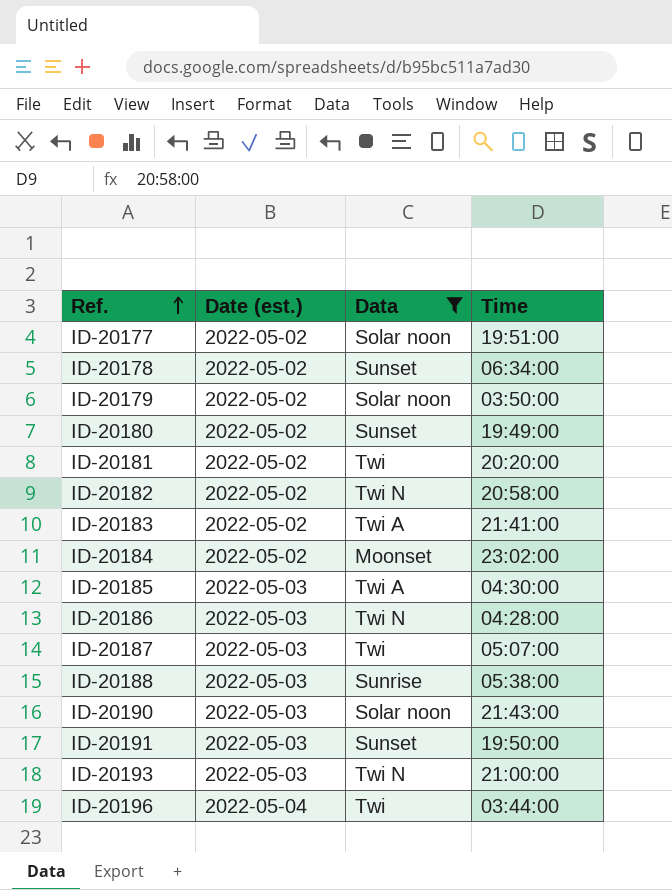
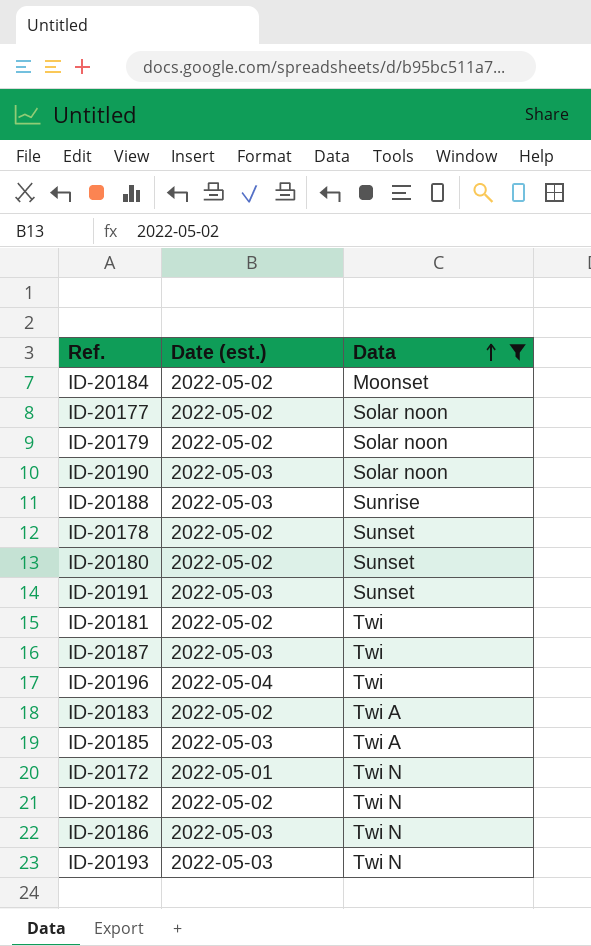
row order: Ref. ascending -> Data ascending
column Time | position: 4 -> none
row ID-20172: none -> 2022-05-01 | Twi N

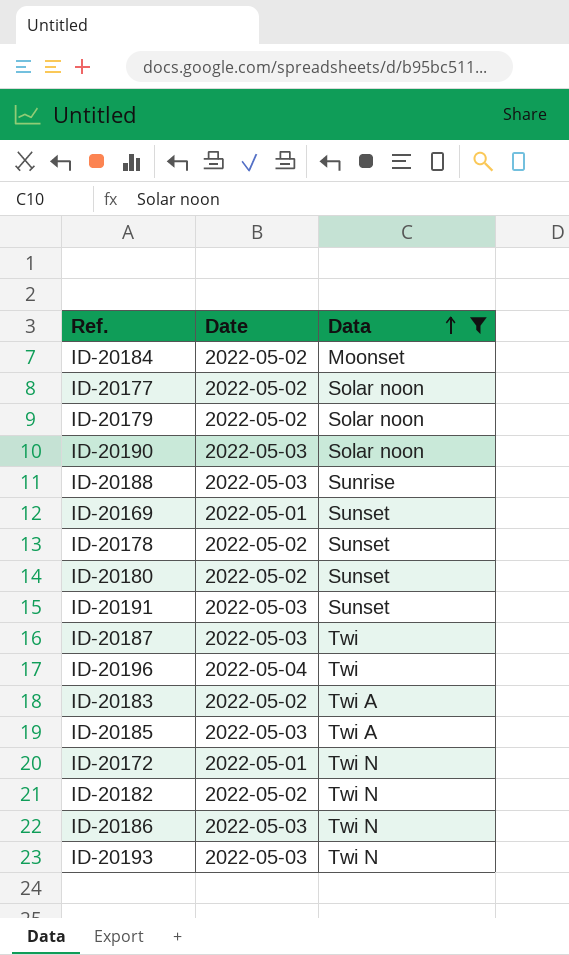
column name: Date (est.) -> Date
row ID-20181: 2022-05-02 | Twi -> none
row ID-20169: none -> 2022-05-01 | Sunset

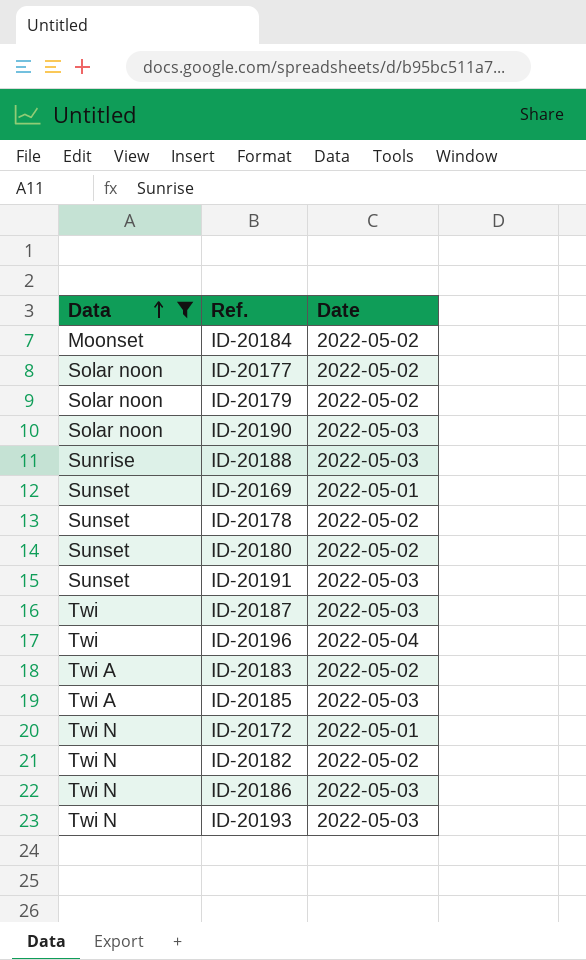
column Data | position: 3 -> 1

